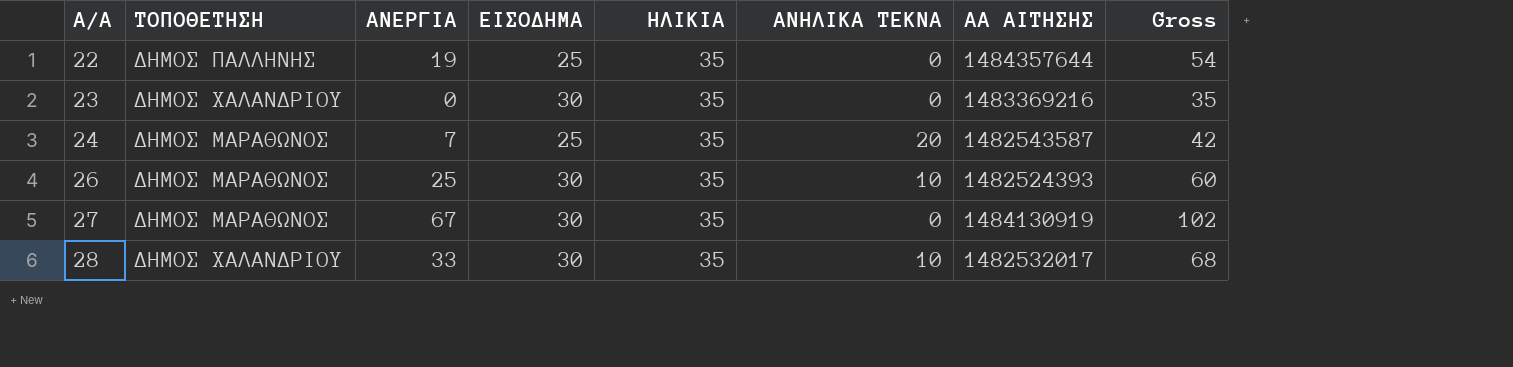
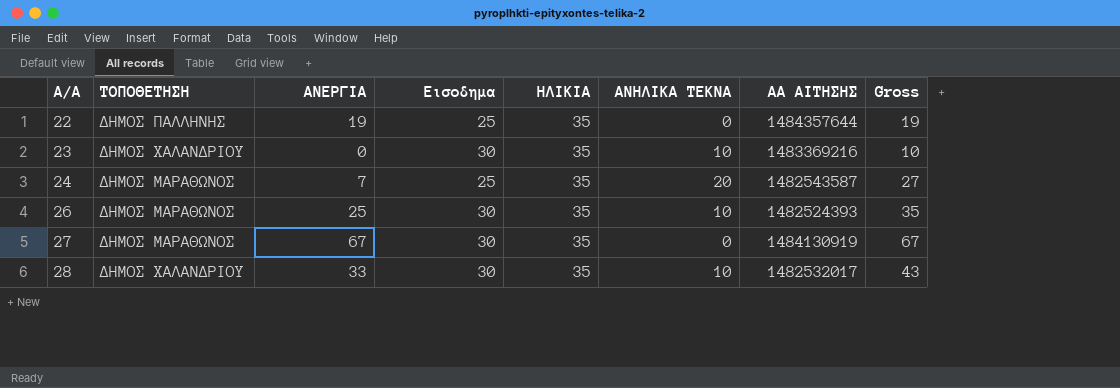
column name: ΕΙΣΟΔΗΜΑ -> Εισοδημα
column Gross | formula: [ΑΝΕΡΓΙΑ] + [ΗΛΙΚΙΑ] -> [ΑΝΕΡΓΙΑ] + [ΑΝΗΛΙΚΑ ΤΕΚΝΑ]
23 | ΑΝΗΛΙΚΑ ΤΕΚΝΑ: 0 -> 10

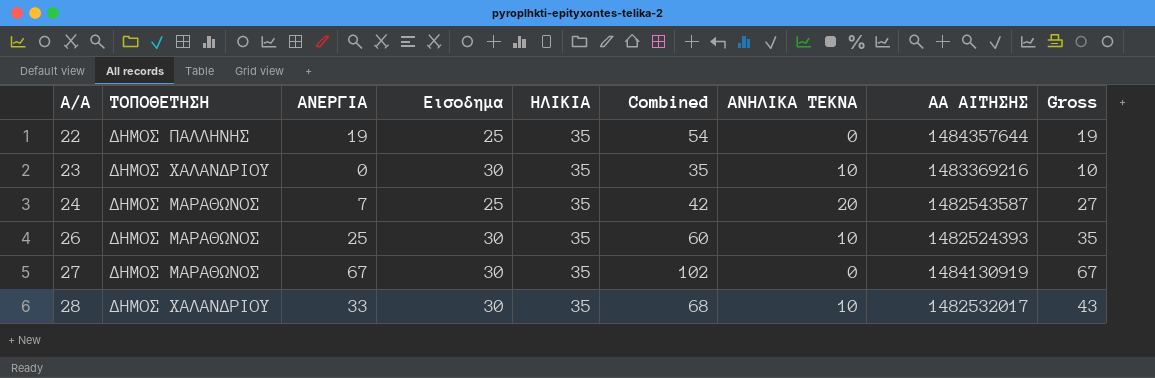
column Combined | formula: none -> [ΑΝΕΡΓΙΑ] + [ΗΛΙΚΙΑ]

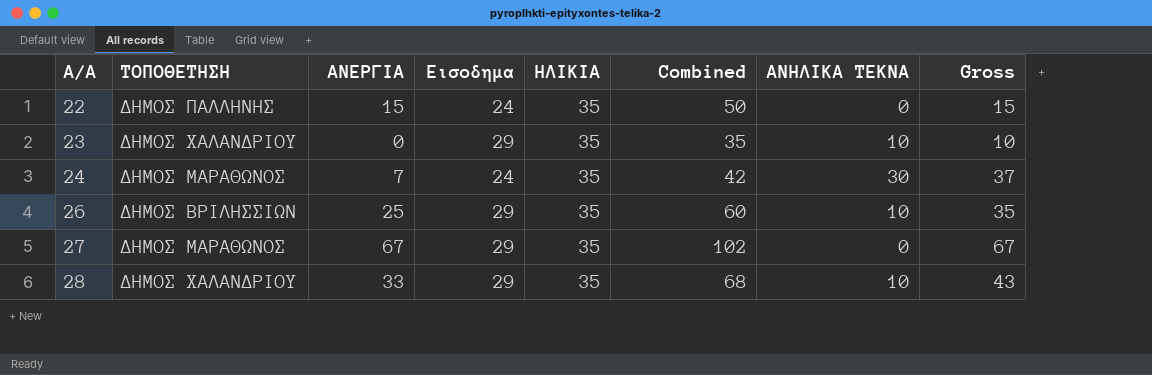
column ΑΑ ΑΙΤΗΣΗΣ | position: 8 -> none
22 | ΑΝΕΡΓΙΑ: 19 -> 15
22 | Εισοδημα: 25 -> 24
22 | Combined: 54 -> 50
22 | Gross: 19 -> 15
23 | Εισοδημα: 30 -> 29
24 | Εισοδημα: 25 -> 24
24 | ΑΝΗΛΙΚΑ ΤΕΚΝΑ: 20 -> 30
24 | Gross: 27 -> 37
26 | ΤΟΠΟΘΕΤΗΣΗ: ΔΗΜΟΣ ΜΑΡΑΘΩΝΟΣ -> ΔΗΜΟΣ ΒΡΙΛΗΣΣΙΩΝ
26 | Εισοδημα: 30 -> 29
27 | Εισοδημα: 30 -> 29
28 | Εισοδημα: 30 -> 29

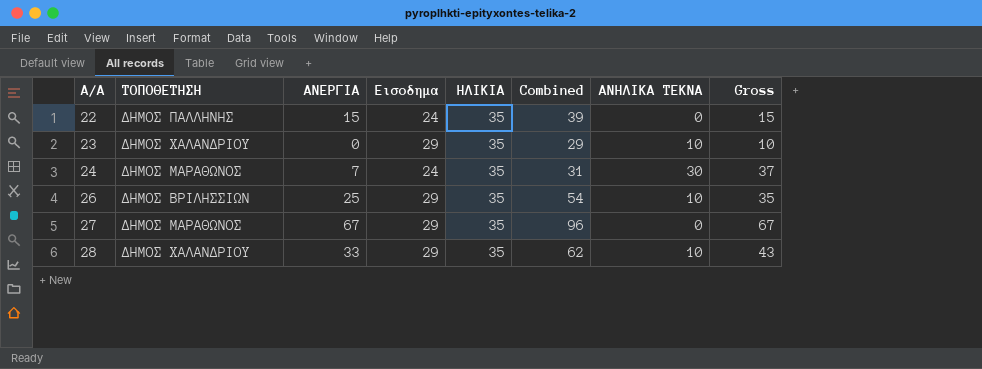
column Combined | formula: [ΑΝΕΡΓΙΑ] + [ΗΛΙΚΙΑ] -> [ΑΝΕΡΓΙΑ] + [Εισοδημα]

